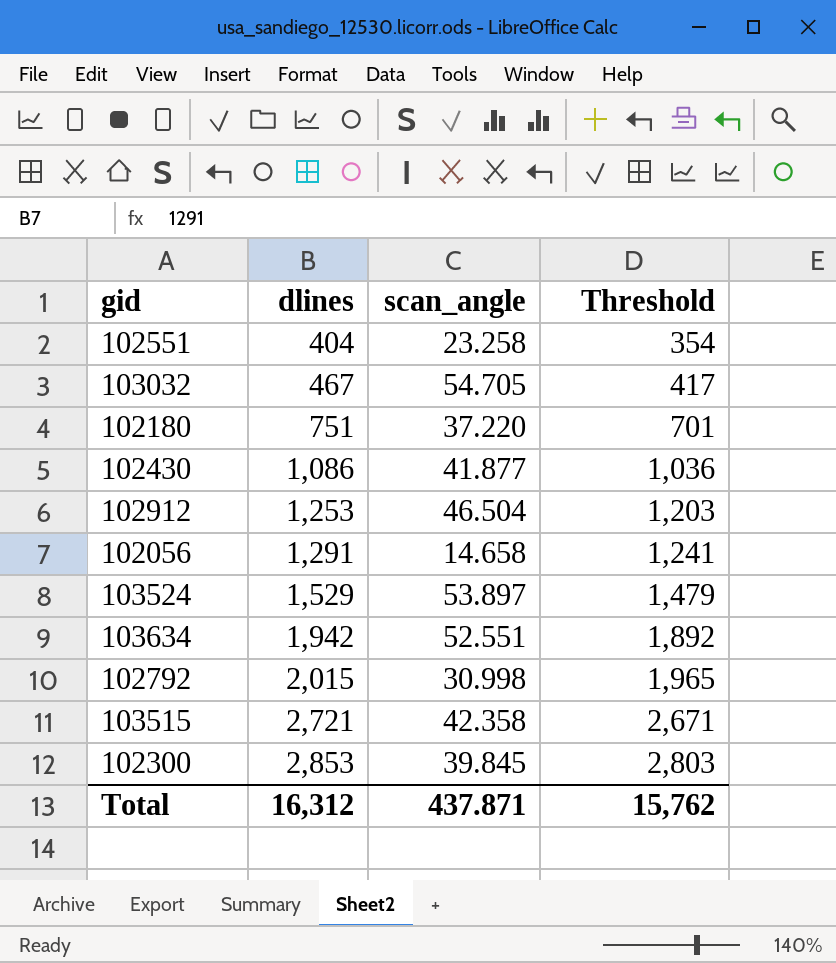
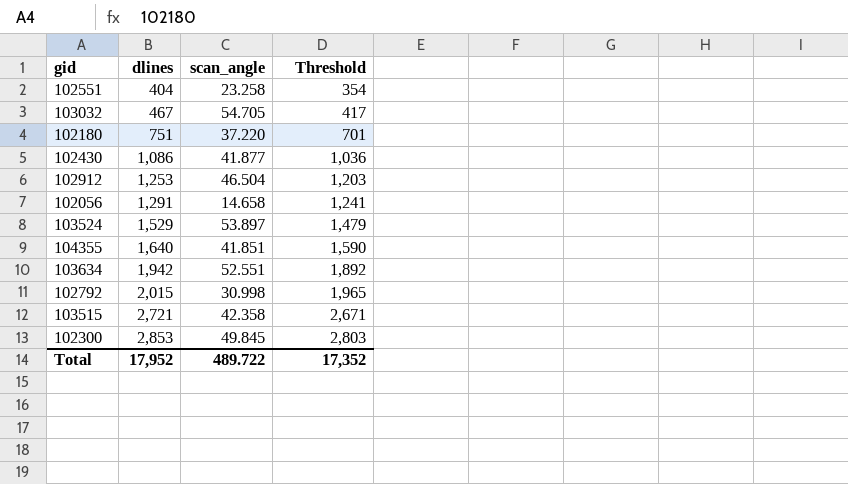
row 104355: none -> 1,640 | 41.851 | 1,590
102300 | scan_angle: 39.845 -> 49.845
Total | dlines: 16,312 -> 17,952
Total | scan_angle: 437.871 -> 489.722
Total | Threshold: 15,762 -> 17,352

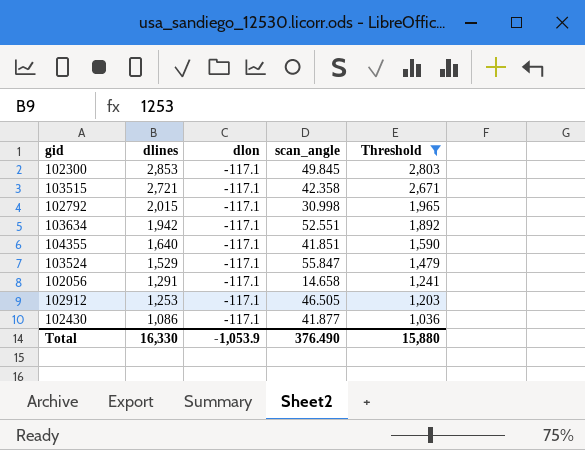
filter: none -> Threshold >= 1,036
row order: dlines ascending -> dlines descending
column dlon | position: none -> 3
103524 | scan_angle: 53.897 -> 55.847
102912 | scan_angle: 46.504 -> 46.505
Total | dlines: 17,952 -> 16,330
Total | scan_angle: 489.722 -> 376.490
Total | Threshold: 17,352 -> 15,880

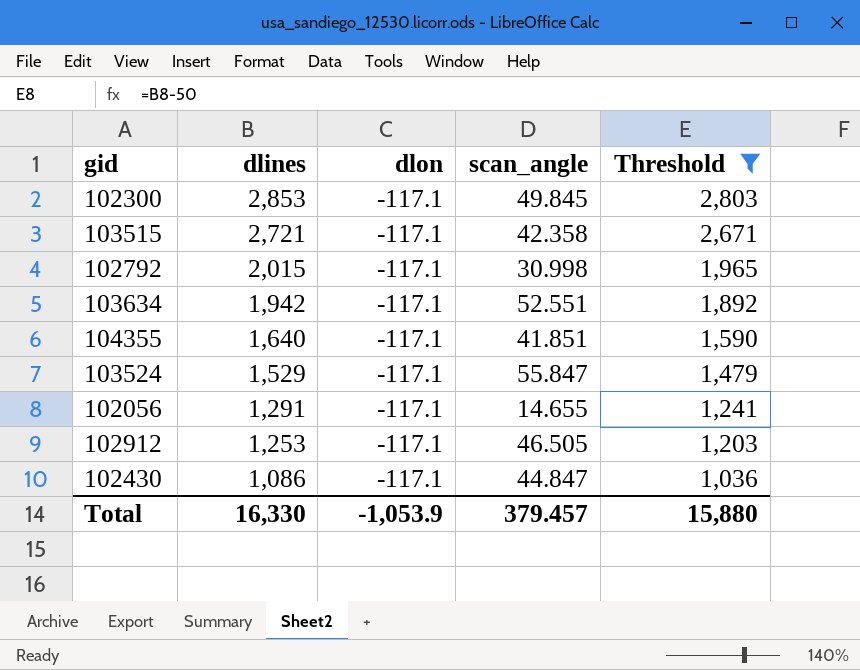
102056 | scan_angle: 14.658 -> 14.655
102430 | scan_angle: 41.877 -> 44.847
Total | scan_angle: 376.490 -> 379.457

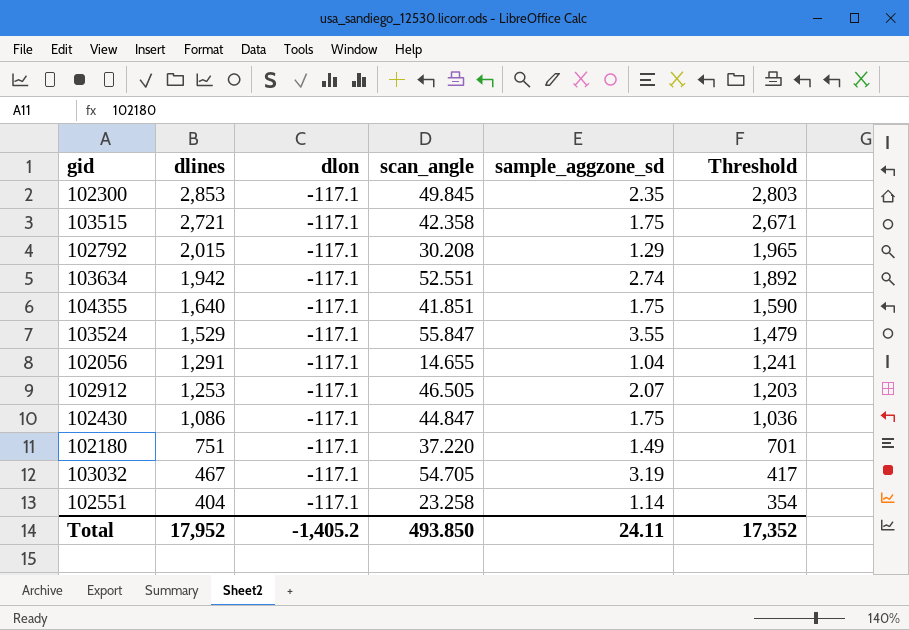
filter: Threshold >= 1,036 -> none
column sample_aggzone_sd | position: none -> 5
102792 | scan_angle: 30.998 -> 30.208
Total | dlines: 16,330 -> 17,952
Total | dlon: -1,053.9 -> -1,405.2
Total | scan_angle: 379.457 -> 493.850
Total | Threshold: 15,880 -> 17,352

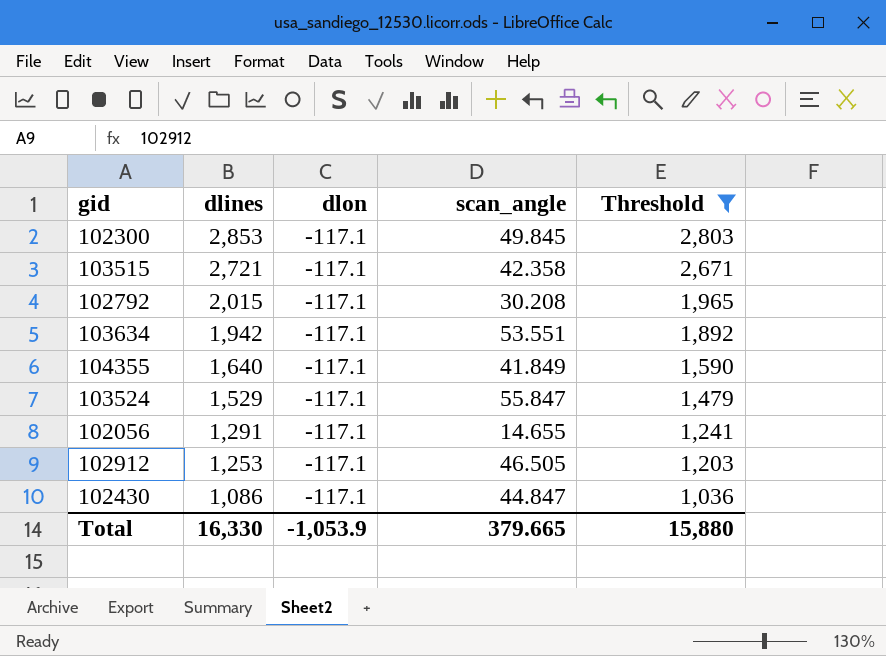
filter: none -> Threshold >= 1,036
column sample_aggzone_sd | position: 5 -> none
103634 | scan_angle: 52.551 -> 53.551
104355 | scan_angle: 41.851 -> 41.849
Total | dlines: 17,952 -> 16,330
Total | dlon: -1,405.2 -> -1,053.9
Total | scan_angle: 493.850 -> 379.665
Total | Threshold: 17,352 -> 15,880

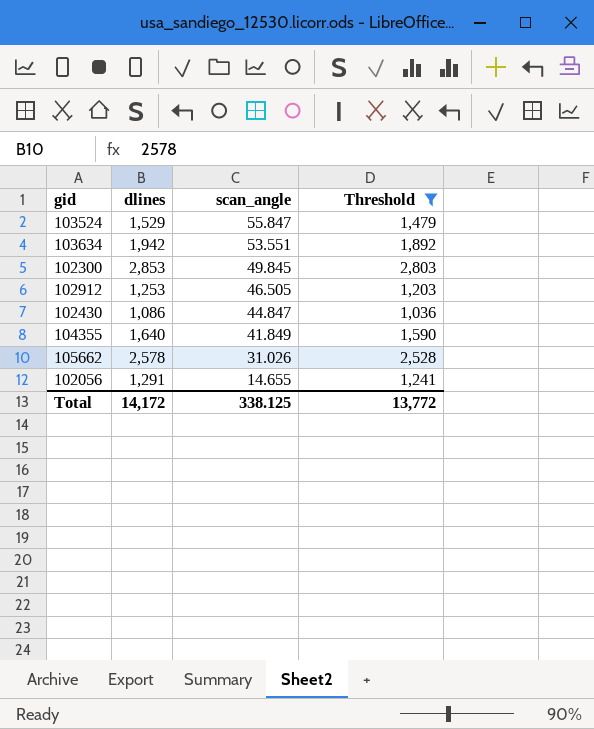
row order: dlines descending -> scan_angle descending
column dlon | position: 3 -> none
row 103515: 2,721 | -117.1 | 42.358 | 2,671 -> none
row 102792: 2,015 | -117.1 | 30.208 | 1,965 -> none
row 105662: none -> 2,578 | 31.026 | 2,528
Total | dlines: 16,330 -> 14,172
Total | scan_angle: 379.665 -> 338.125
Total | Threshold: 15,880 -> 13,772

